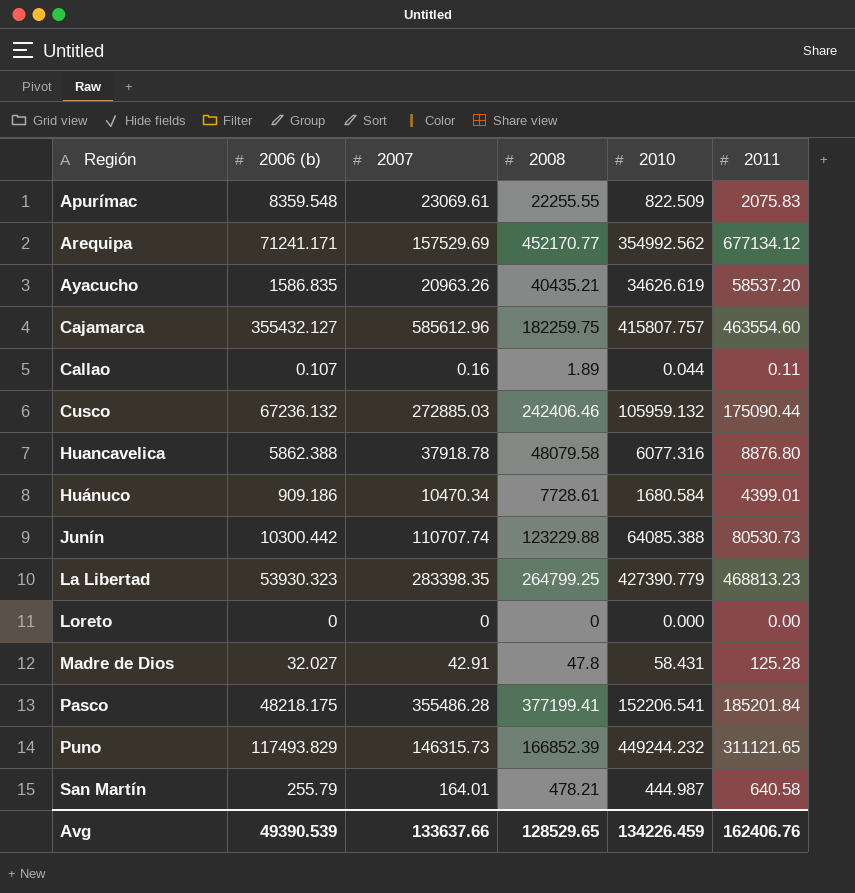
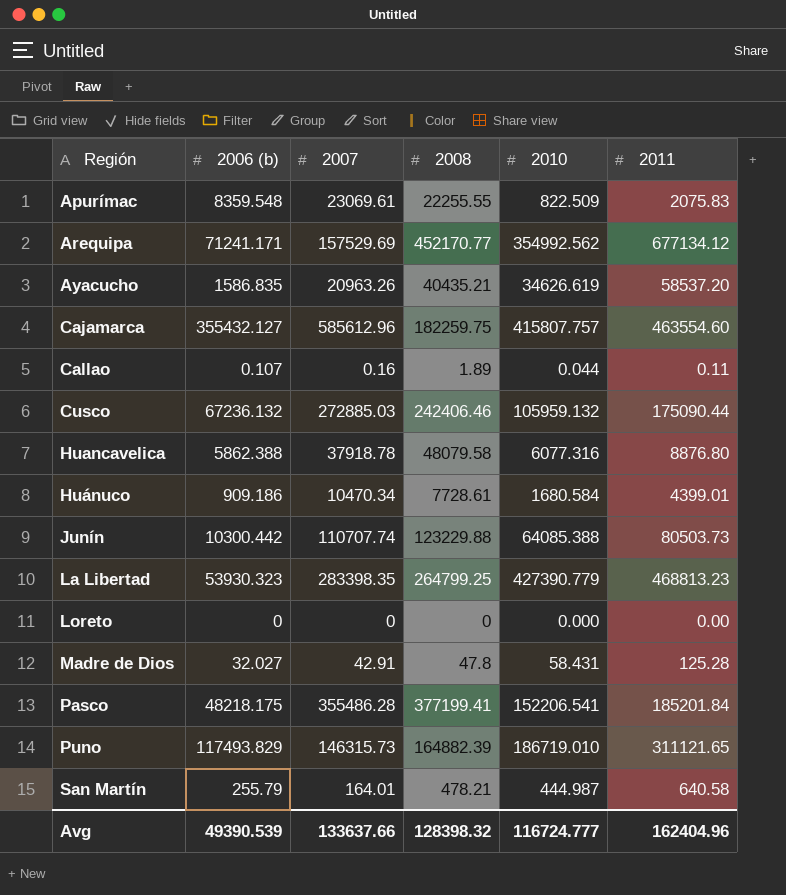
Junín | 2011: 80530.73 -> 80503.73
Puno | 2008: 166852.39 -> 164882.39
Puno | 2010: 449244.232 -> 186719.010
Avg | 2008: 128529.65 -> 128398.32
Avg | 2010: 134226.459 -> 116724.777
Avg | 2011: 162406.76 -> 162404.96

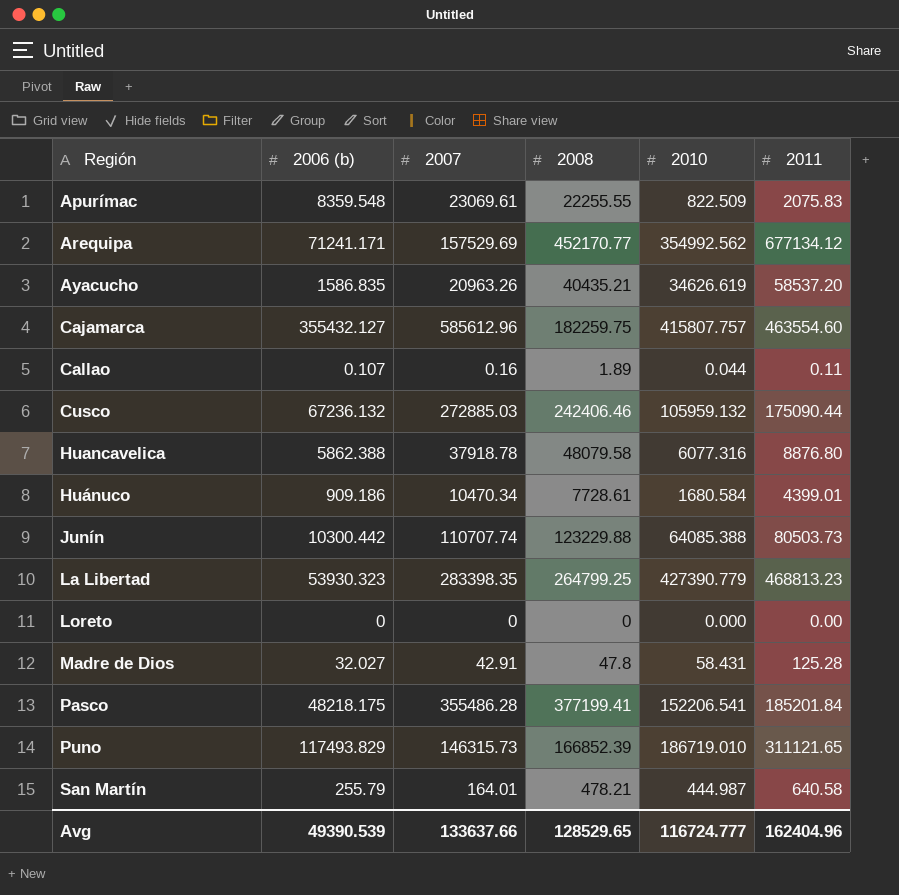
Puno | 2008: 164882.39 -> 166852.39
Avg | 2008: 128398.32 -> 128529.65

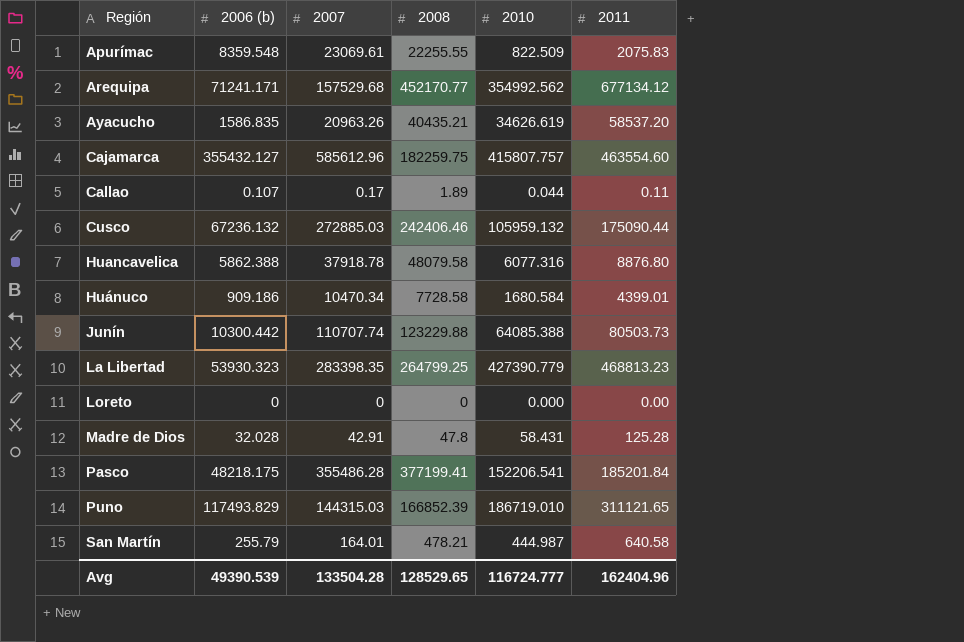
Arequipa | 2007: 157529.69 -> 157529.68
Callao | 2007: 0.16 -> 0.17
Huánuco | 2008: 7728.61 -> 7728.58
Madre de Dios | 2006 (b): 32.027 -> 32.028
Puno | 2007: 146315.73 -> 144315.03
Avg | 2007: 133637.66 -> 133504.28

